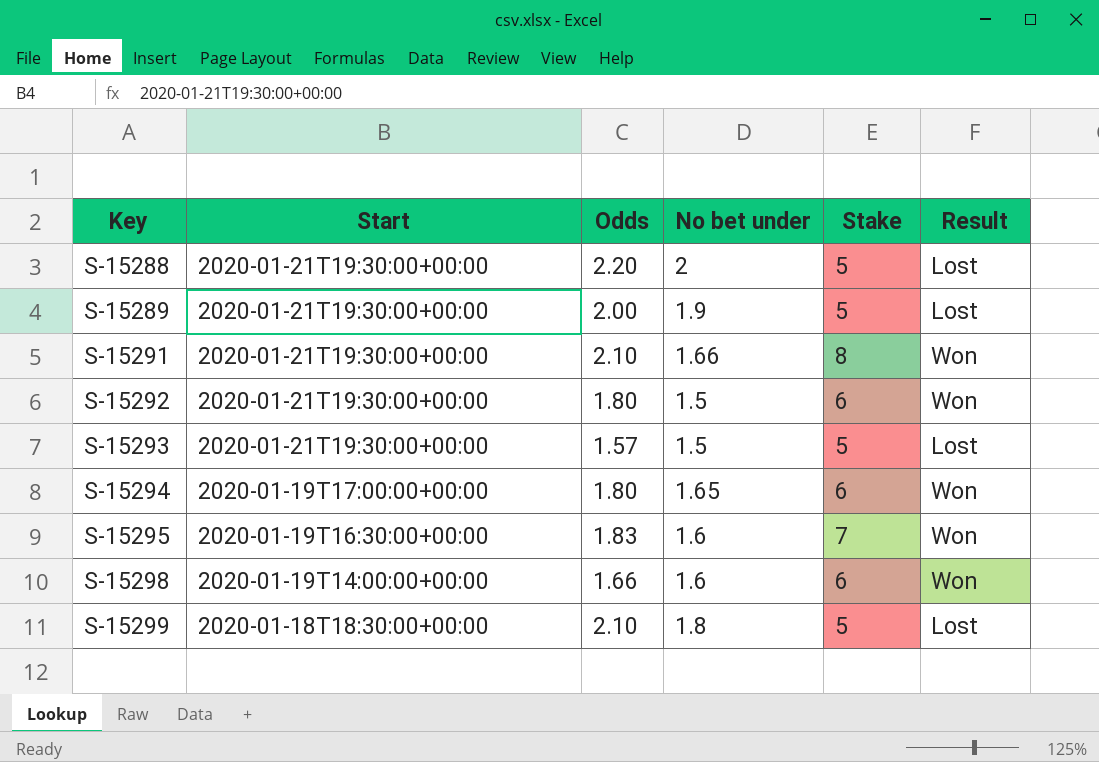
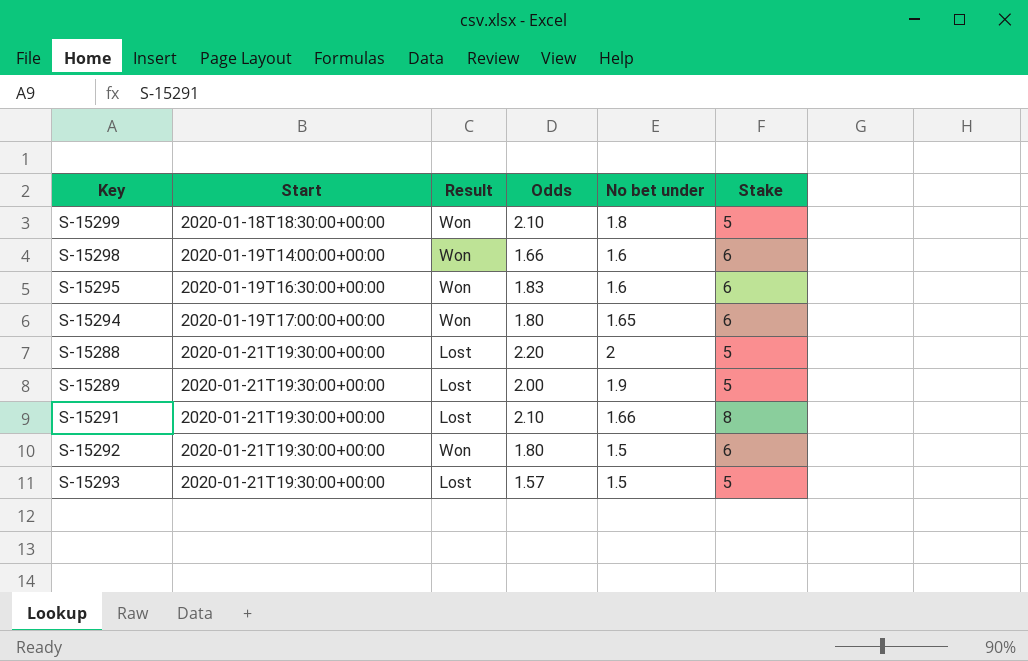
row order: Key ascending -> Start ascending
column Result | position: 6 -> 3
S-15299 | Result: Lost -> Won
S-15295 | Stake: 7 -> 6
S-15291 | Result: Won -> Lost

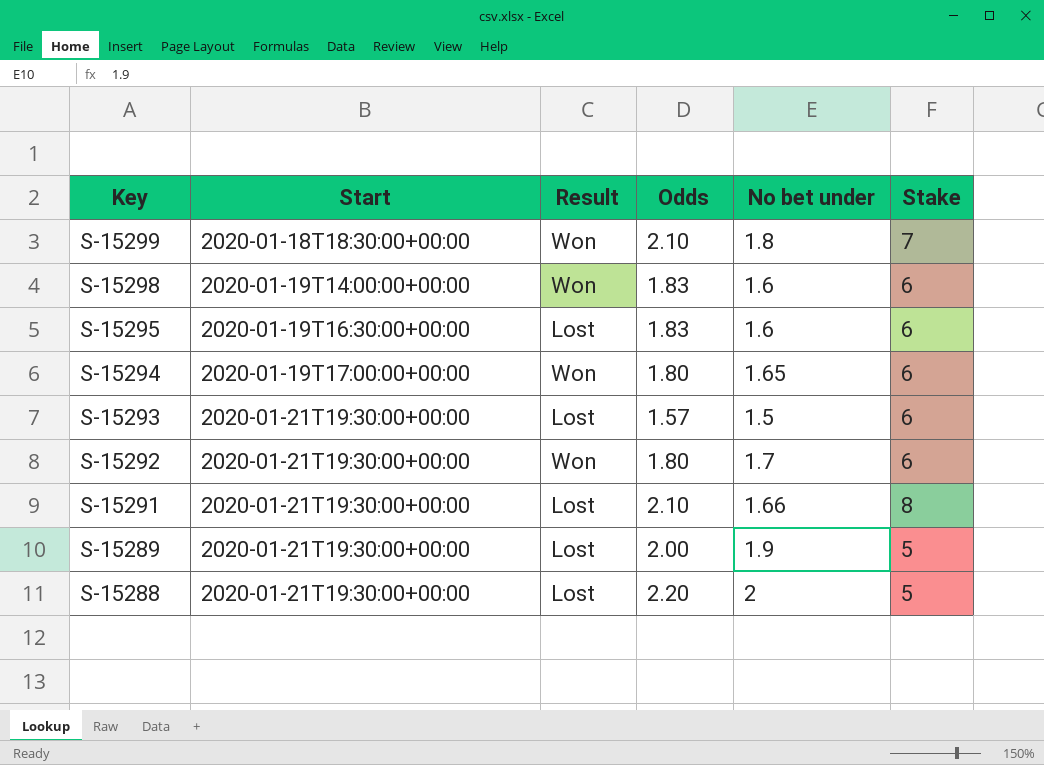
row order: Start ascending -> Key descending
S-15299 | Stake: 5 -> 7
S-15298 | Odds: 1.66 -> 1.83
S-15295 | Result: Won -> Lost
S-15293 | Stake: 5 -> 6
S-15292 | No bet under: 1.5 -> 1.7

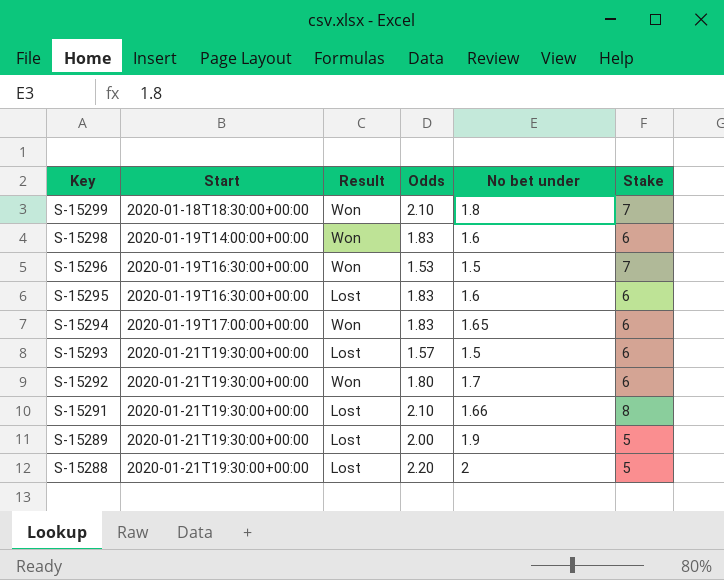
row S-15296: none -> 2020-01-19T16:30:00+00:00 | Won | 1.53 | 1.5 | 7
S-15294 | Odds: 1.80 -> 1.83

